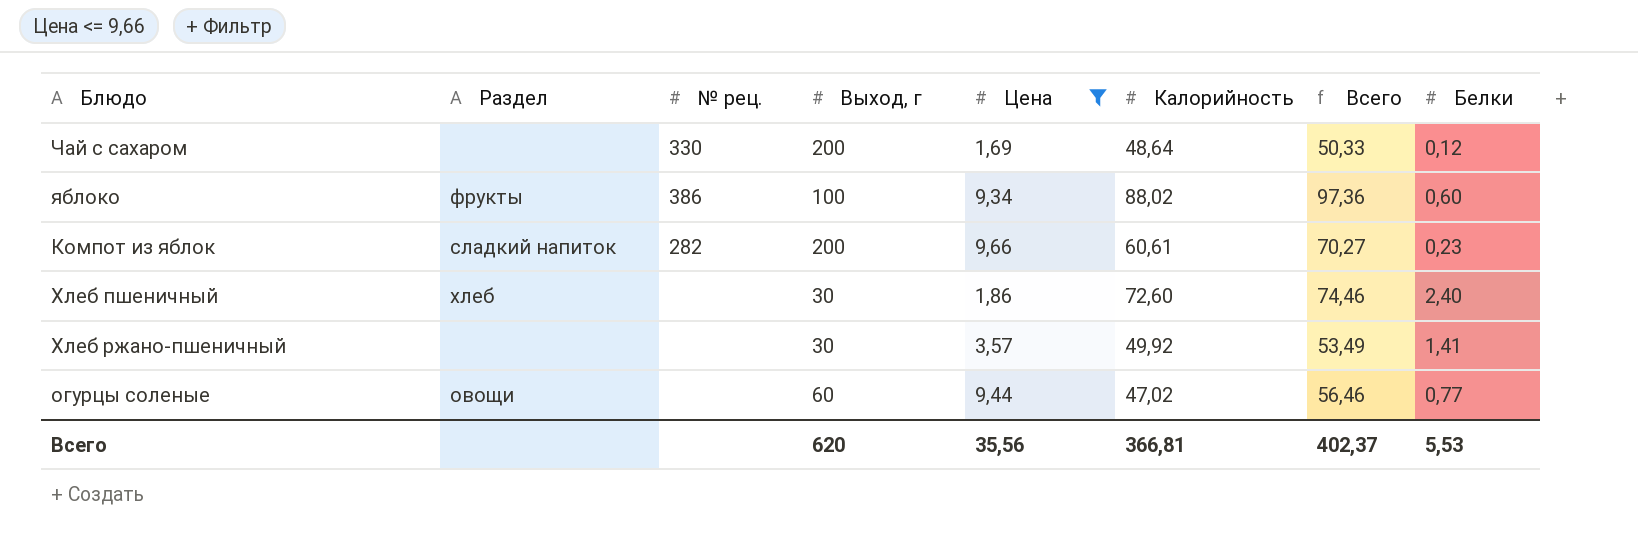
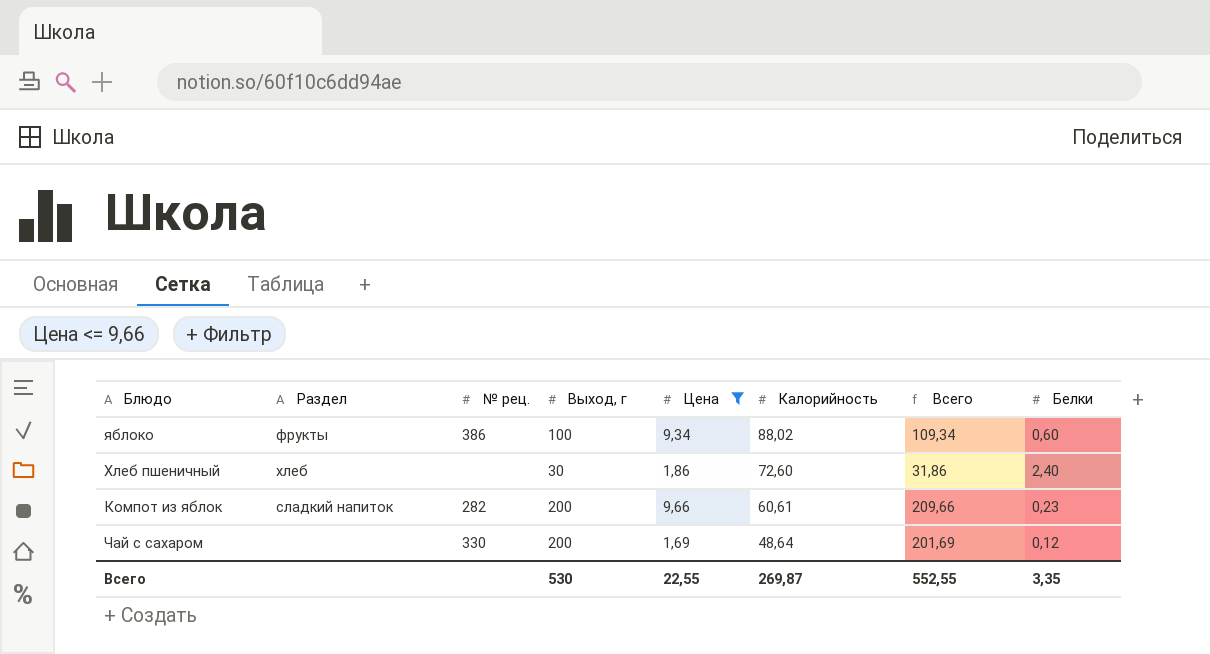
row order: none -> Калорийность descending
column Всего | formula: [Цена] + [Калорийность] -> [Выход, г] + [Цена]
row Хлеб ржано-пшеничный: none | none | 30 | 3,57 | 49,92 | 53,49 | 1,41 -> none
row огурцы соленые: овощи | none | 60 | 9,44 | 47,02 | 56,46 | 0,77 -> none
Всего | Выход, г: 620 -> 530
Всего | Цена: 35,56 -> 22,55
Всего | Калорийность: 366,81 -> 269,87
Всего | Всего: 402,37 -> 552,55
Всего | Белки: 5,53 -> 3,35

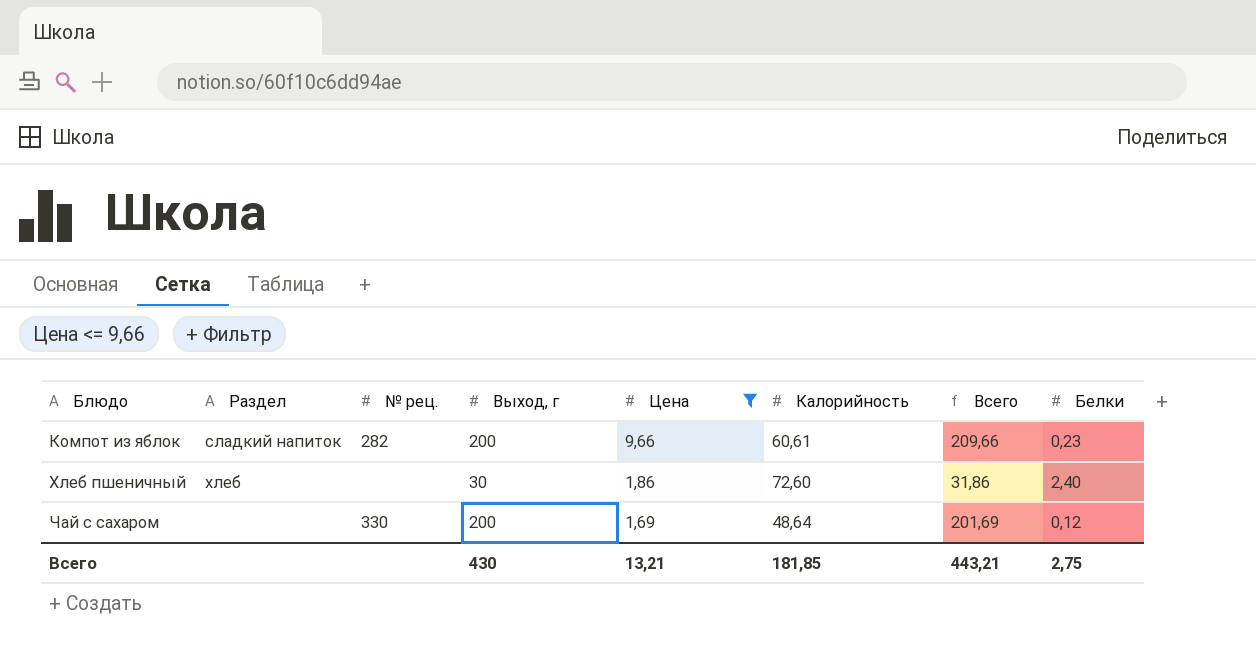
row order: Калорийность descending -> Блюдо ascending
row яблоко: фрукты | 386 | 100 | 9,34 | 88,02 | 109,34 | 0,60 -> none
Всего | Выход, г: 530 -> 430
Всего | Цена: 22,55 -> 13,21
Всего | Калорийность: 269,87 -> 181,85
Всего | Всего: 552,55 -> 443,21
Всего | Белки: 3,35 -> 2,75

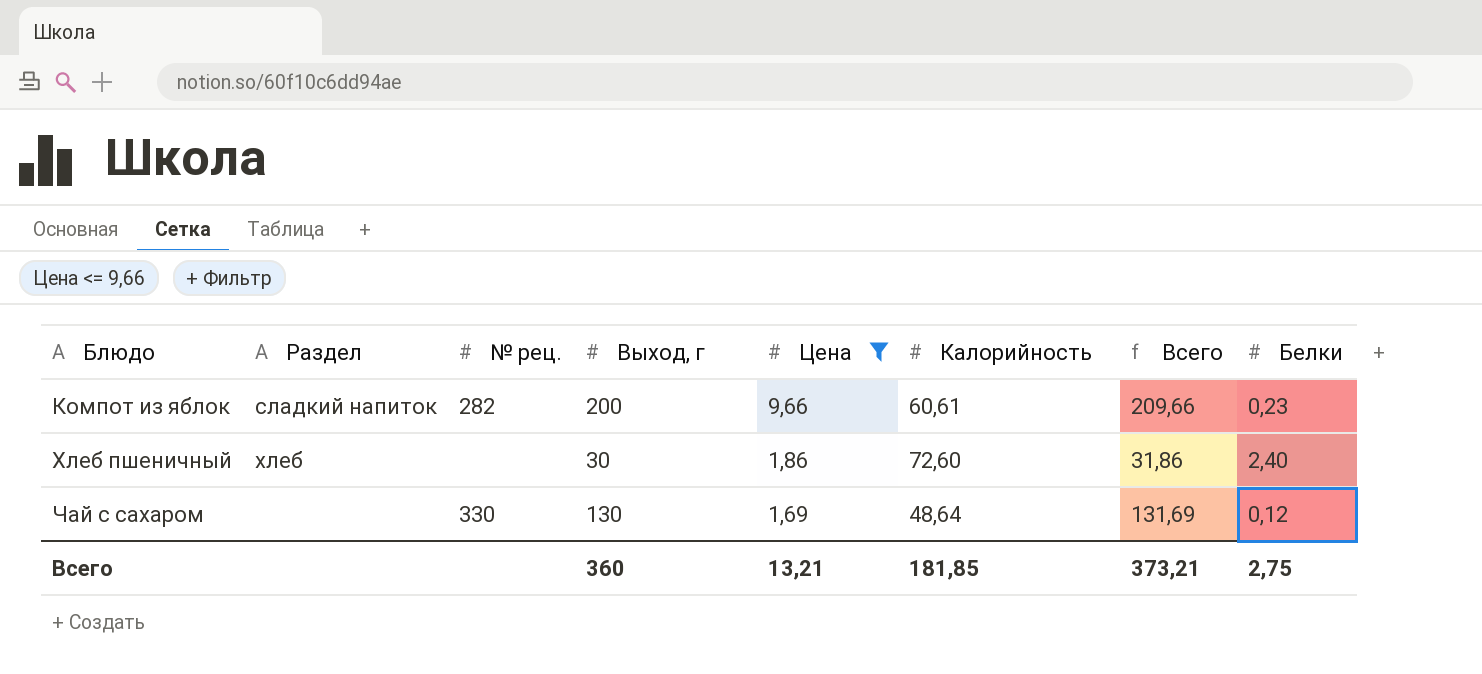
Чай с сахаром | Выход, г: 200 -> 130
Чай с сахаром | Всего: 201,69 -> 131,69
Всего | Выход, г: 430 -> 360
Всего | Всего: 443,21 -> 373,21

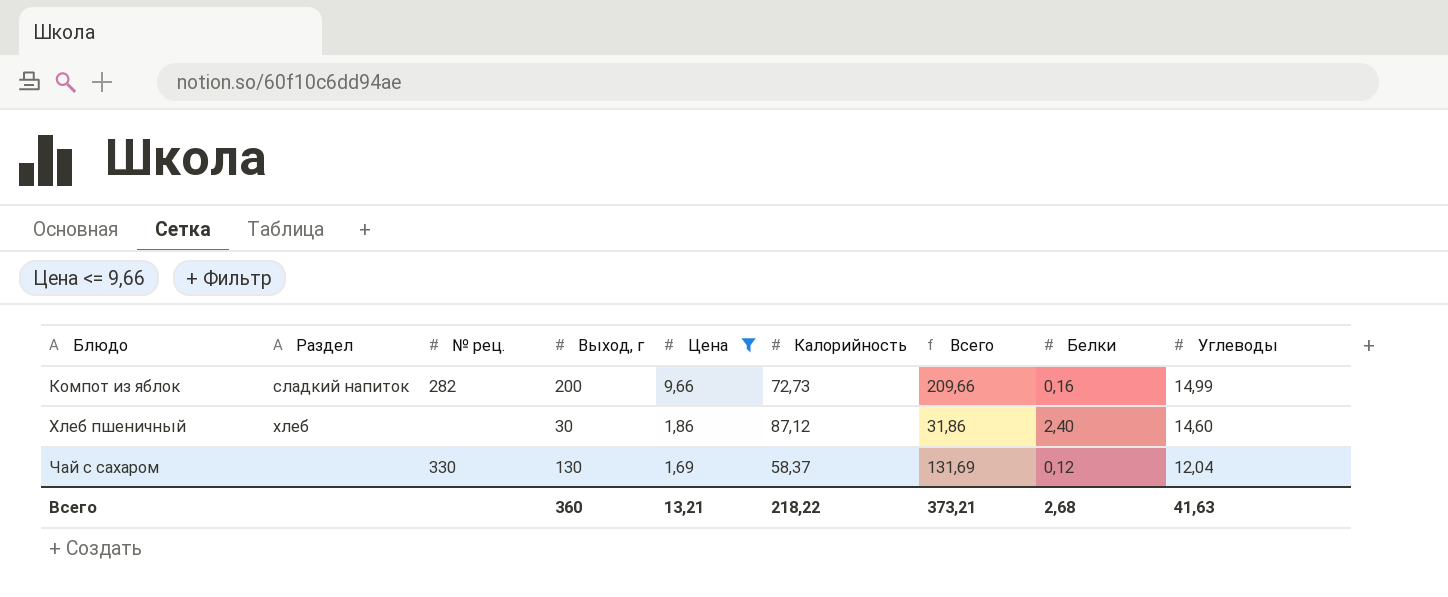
column Углеводы | position: none -> 9
Компот из яблок | Калорийность: 60,61 -> 72,73
Компот из яблок | Белки: 0,23 -> 0,16
Хлеб пшеничный | Калорийность: 72,60 -> 87,12
Чай с сахаром | Калорийность: 48,64 -> 58,37
Всего | Калорийность: 181,85 -> 218,22
Всего | Белки: 2,75 -> 2,68

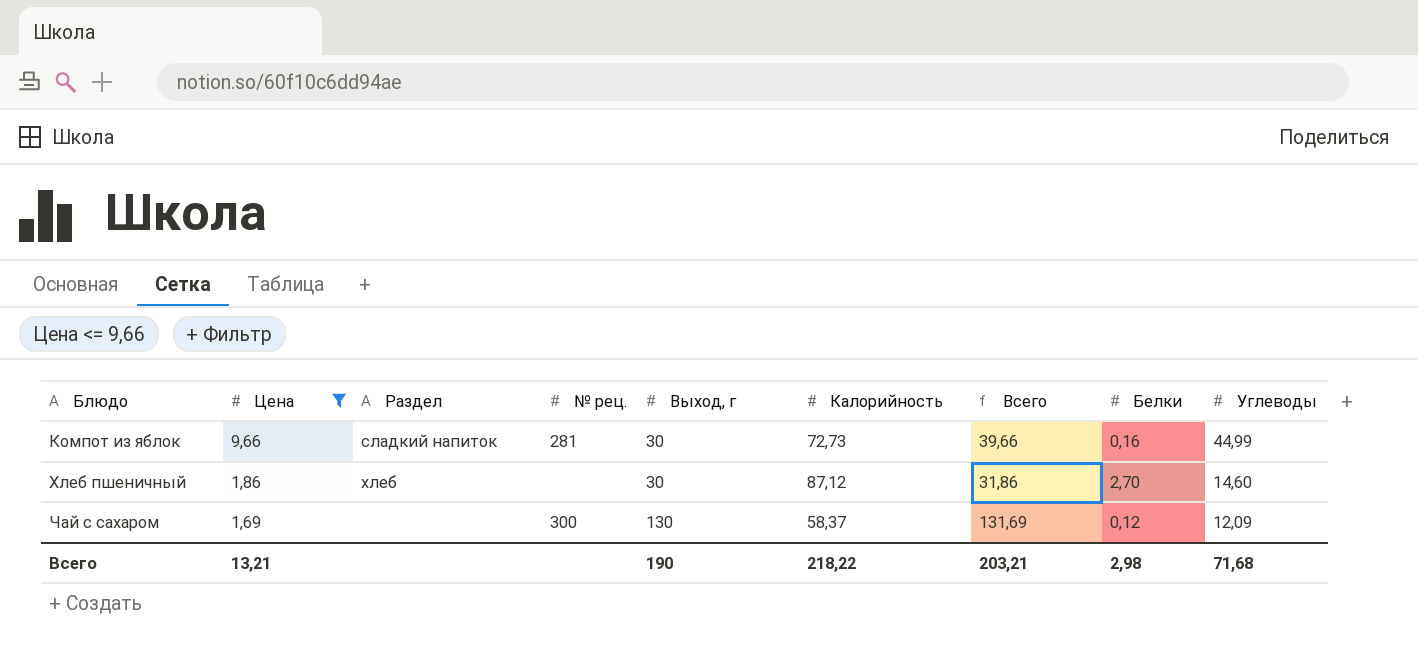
column Цена | position: 5 -> 2
Компот из яблок | № рец.: 282 -> 281
Компот из яблок | Выход, г: 200 -> 30
Компот из яблок | Всего: 209,66 -> 39,66
Компот из яблок | Углеводы: 14,99 -> 44,99
Хлеб пшеничный | Белки: 2,40 -> 2,70
Чай с сахаром | № рец.: 330 -> 300
Чай с сахаром | Углеводы: 12,04 -> 12,09
Всего | Выход, г: 360 -> 190
Всего | Всего: 373,21 -> 203,21
Всего | Белки: 2,68 -> 2,98
Всего | Углеводы: 41,63 -> 71,68

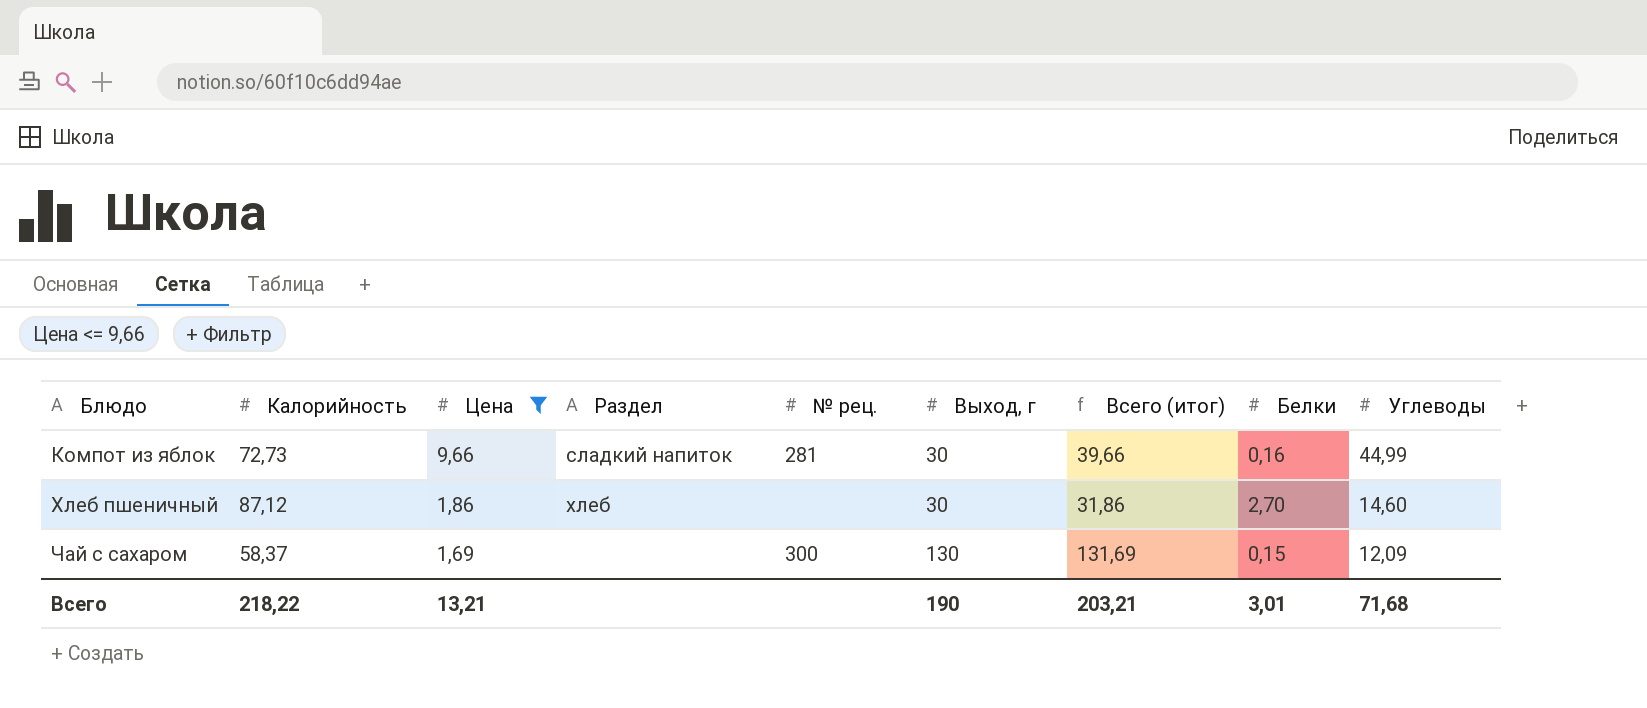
column Калорийность | position: 6 -> 2
column name: Всего -> Всего (итог)
Чай с сахаром | Белки: 0,12 -> 0,15
Всего | Белки: 2,98 -> 3,01

